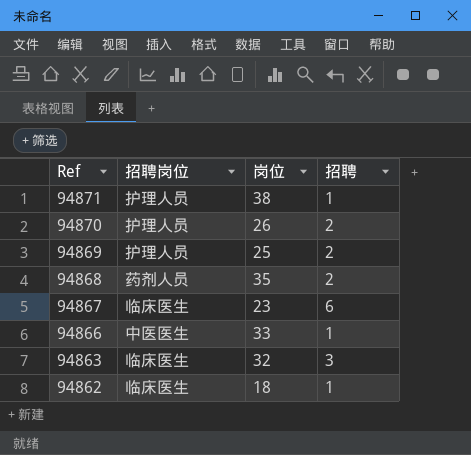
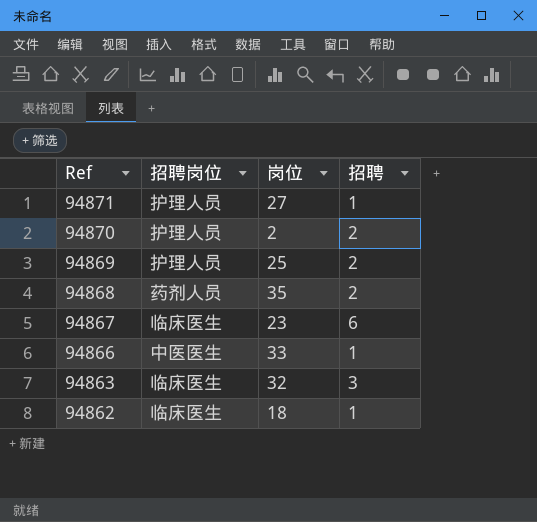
94871 | 岗位: 38 -> 27
94870 | 岗位: 26 -> 2

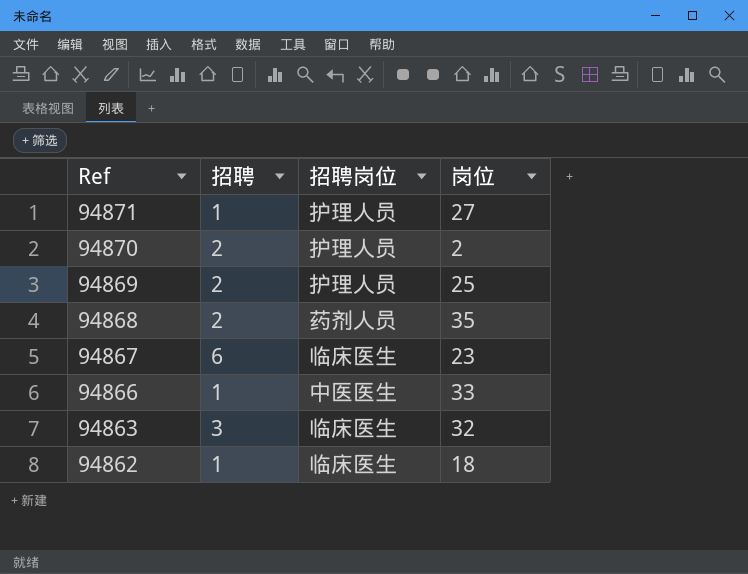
column 招聘 | position: 4 -> 2

